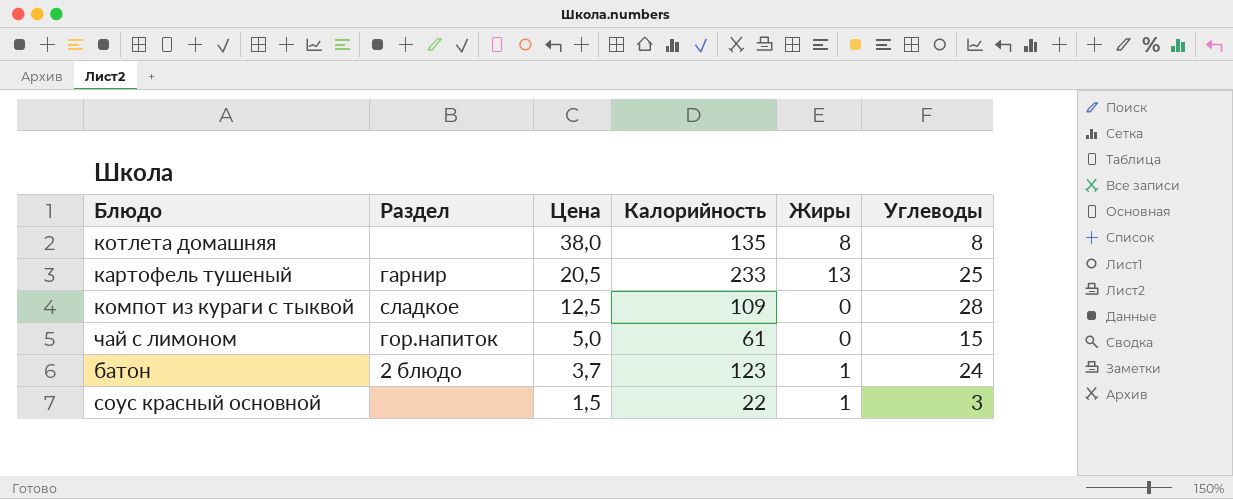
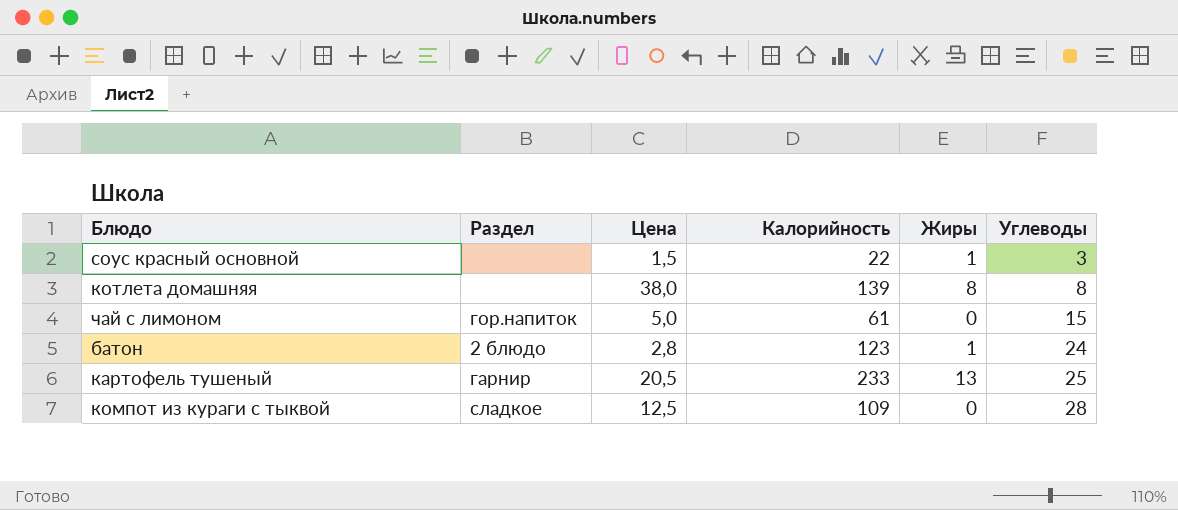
row order: Цена descending -> Углеводы ascending
котлета домашняя | Калорийность: 135 -> 139
батон | Цена: 3,7 -> 2,8

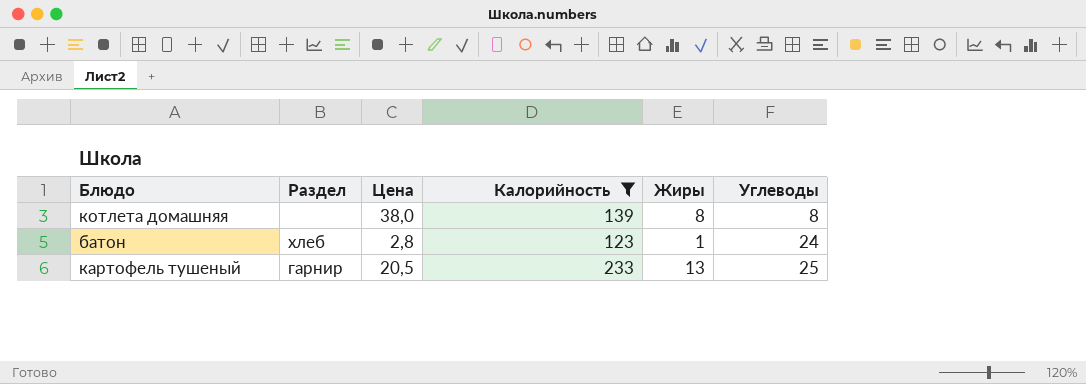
filter: none -> Калорийность >= 123
батон | Раздел: 2 блюдо -> хлеб

